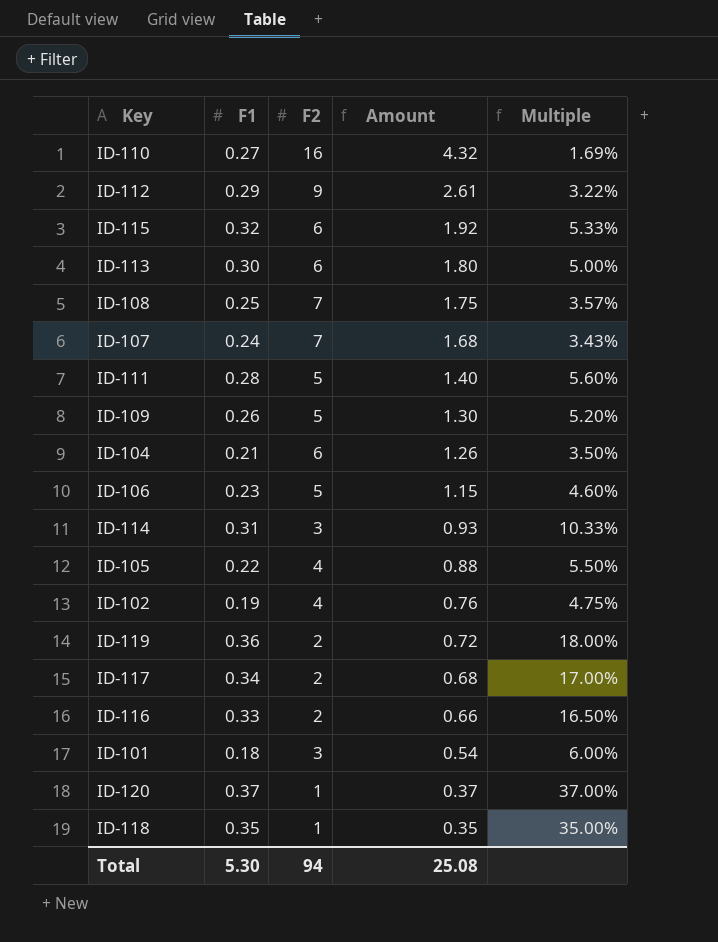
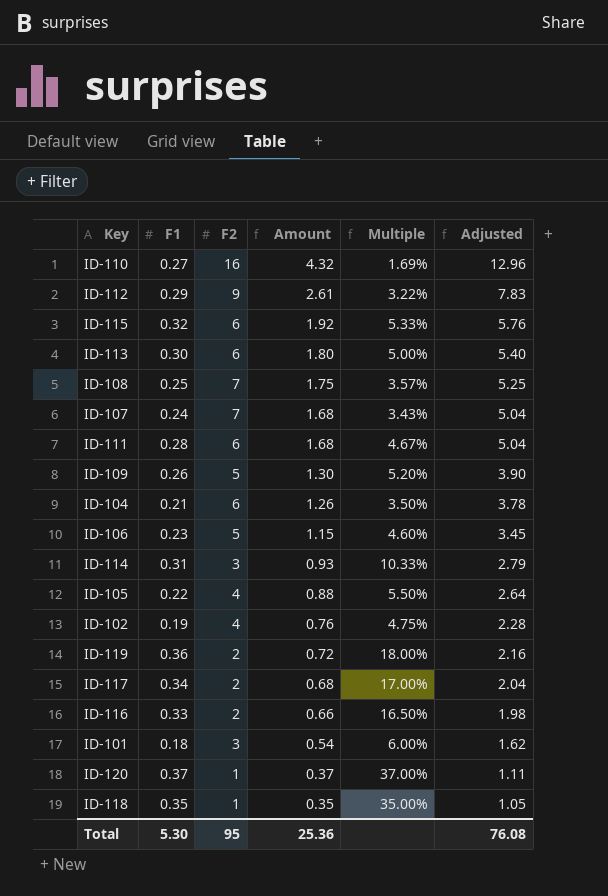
column Adjusted | formula: none -> [Amount] * 3
ID-111 | F2: 5 -> 6
ID-111 | Amount: 1.40 -> 1.68
ID-111 | Multiple: 5.60% -> 4.67%
Total | F2: 94 -> 95
Total | Amount: 25.08 -> 25.36

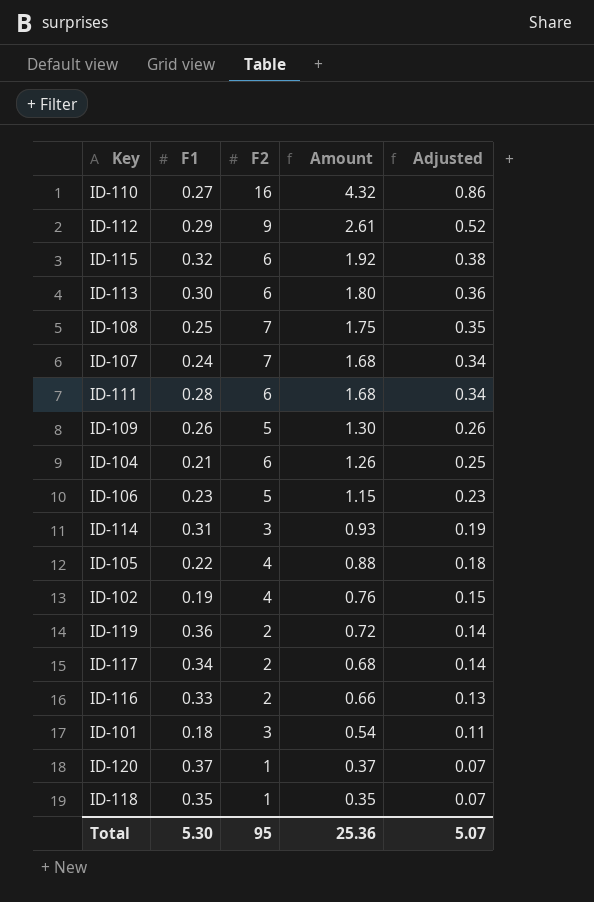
column Multiple | formula: [F1] / [F2] -> none
column Adjusted | formula: [Amount] * 3 -> [Amount] * 0.2
Total | Adjusted: 76.08 -> 5.07

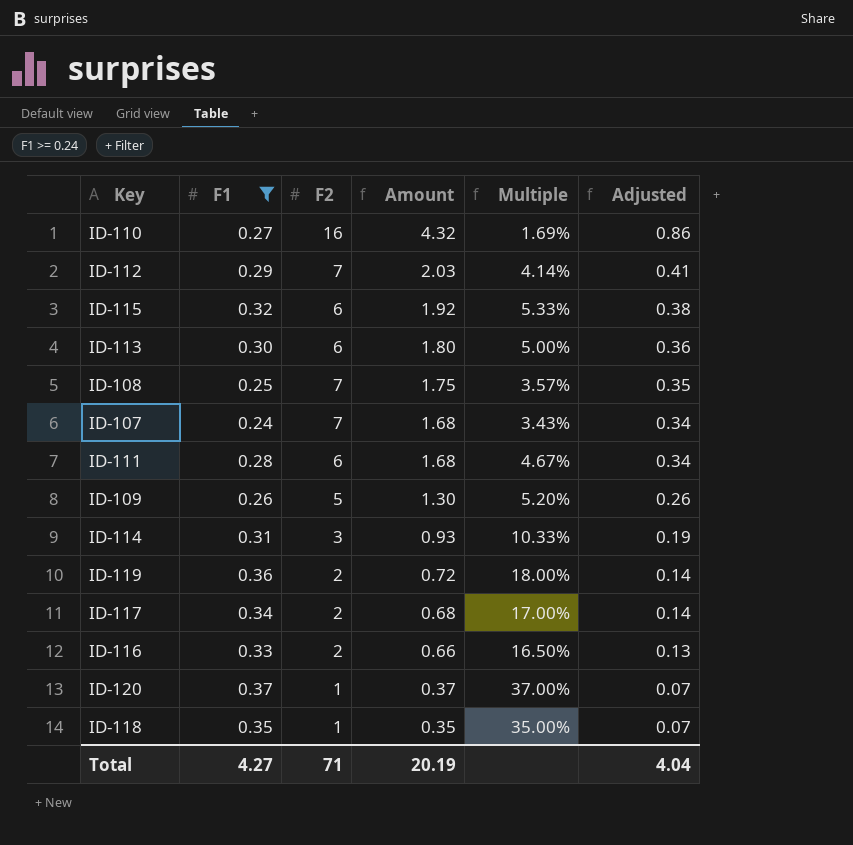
filter: none -> F1 >= 0.24
column Multiple | formula: none -> [F1] / [F2]
ID-112 | F2: 9 -> 7
ID-112 | Amount: 2.61 -> 2.03
ID-112 | Adjusted: 0.52 -> 0.41
Total | F1: 5.30 -> 4.27
Total | F2: 95 -> 71
Total | Amount: 25.36 -> 20.19
Total | Adjusted: 5.07 -> 4.04

